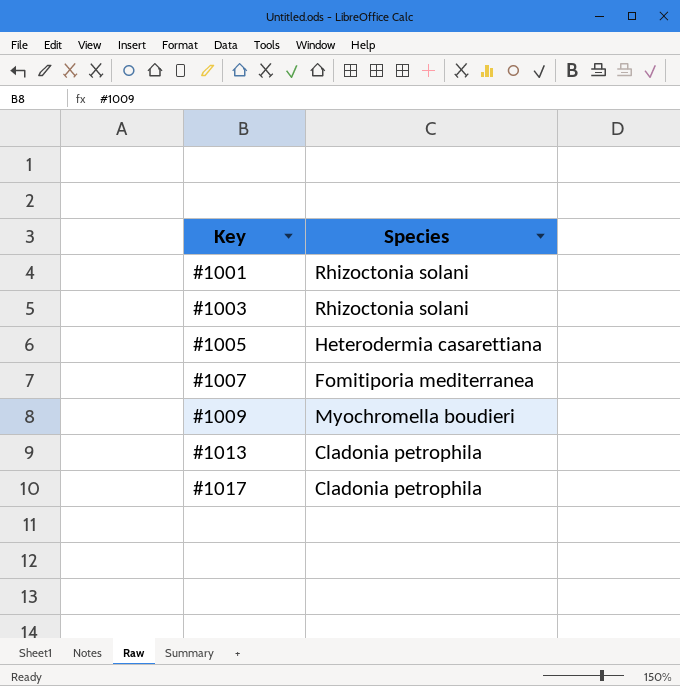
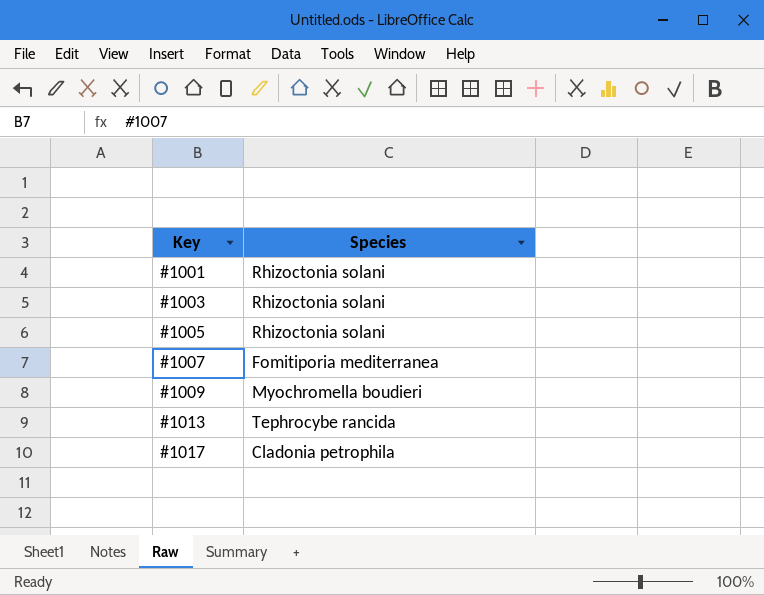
#1005 | Species: Heterodermia casarettiana -> Rhizoctonia solani
#1013 | Species: Cladonia petrophila -> Tephrocybe rancida

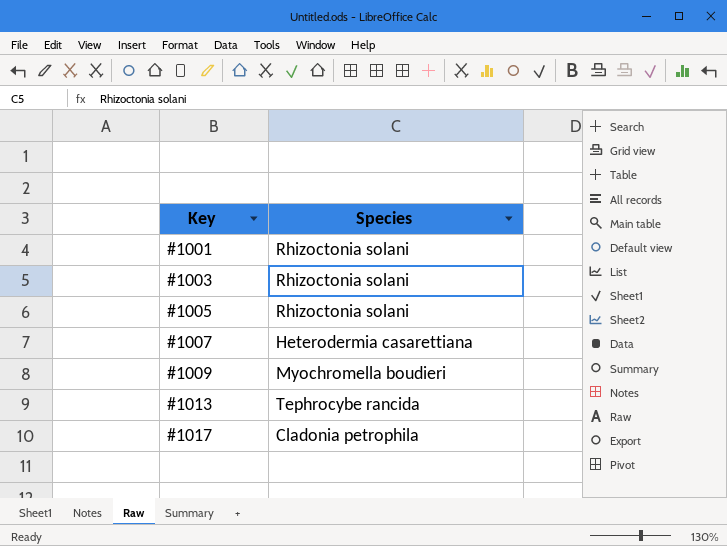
#1007 | Species: Fomitiporia mediterranea -> Heterodermia casarettiana

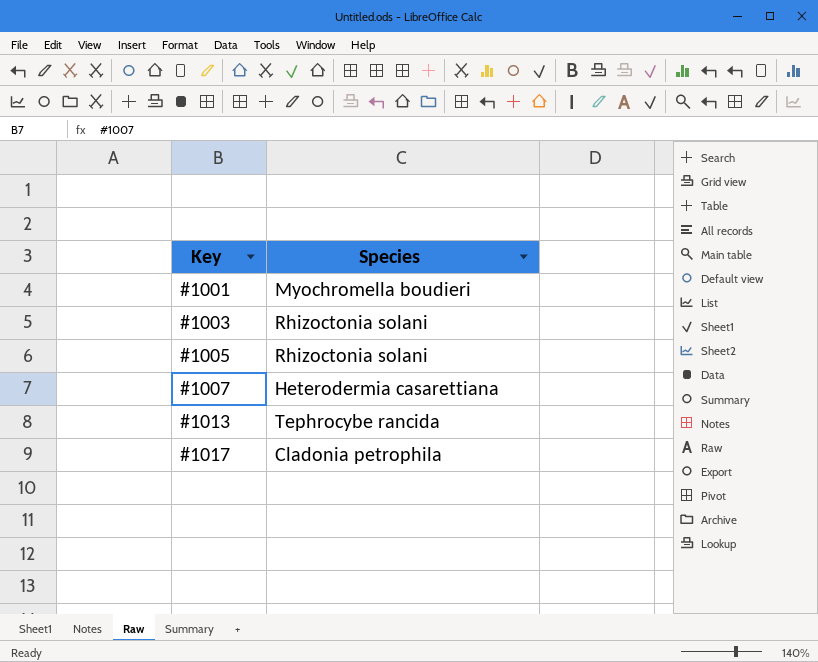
row #1009: Myochromella boudieri -> none
#1001 | Species: Rhizoctonia solani -> Myochromella boudieri

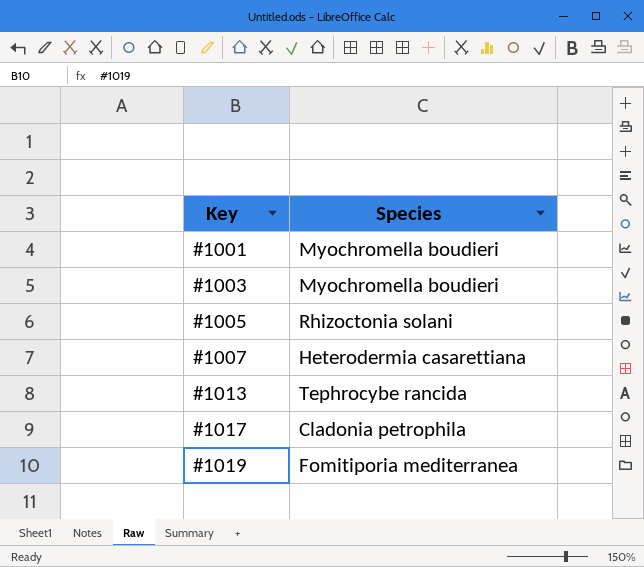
#1003 | Species: Rhizoctonia solani -> Myochromella boudieri
row #1019: none -> Fomitiporia mediterranea

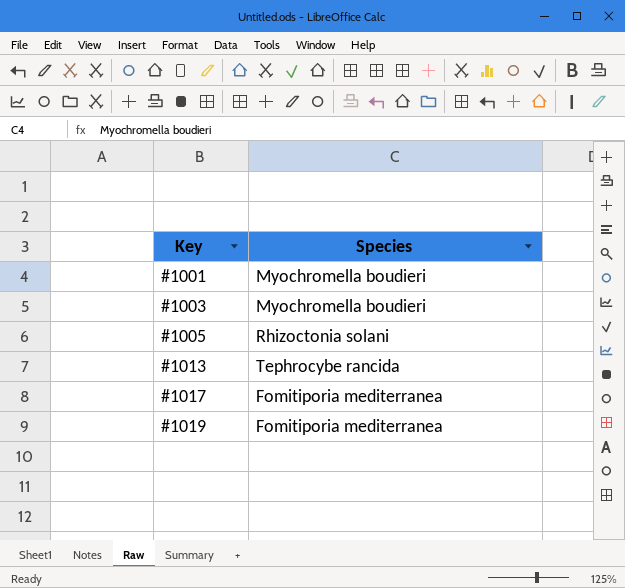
row #1007: Heterodermia casarettiana -> none
#1017 | Species: Cladonia petrophila -> Fomitiporia mediterranea

